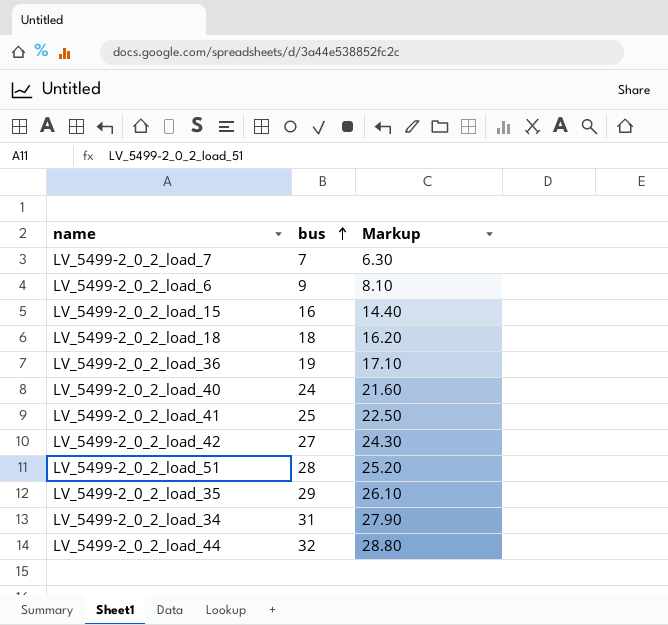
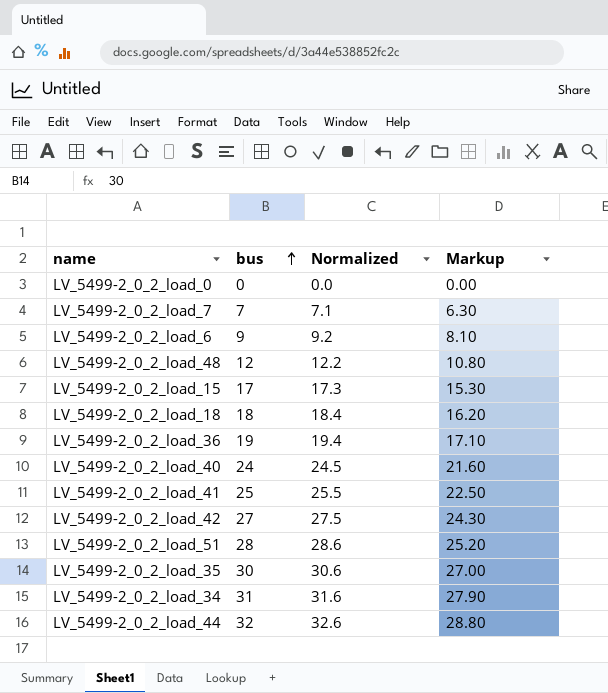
column Normalized | formula: none -> [bus] * 1.02
row LV_5499-2_0_2_load_0: none -> 0 | 0.0 | 0.00
row LV_5499-2_0_2_load_48: none -> 12 | 12.2 | 10.80
LV_5499-2_0_2_load_15 | bus: 16 -> 17
LV_5499-2_0_2_load_15 | Markup: 14.40 -> 15.30
LV_5499-2_0_2_load_35 | bus: 29 -> 30
LV_5499-2_0_2_load_35 | Markup: 26.10 -> 27.00

